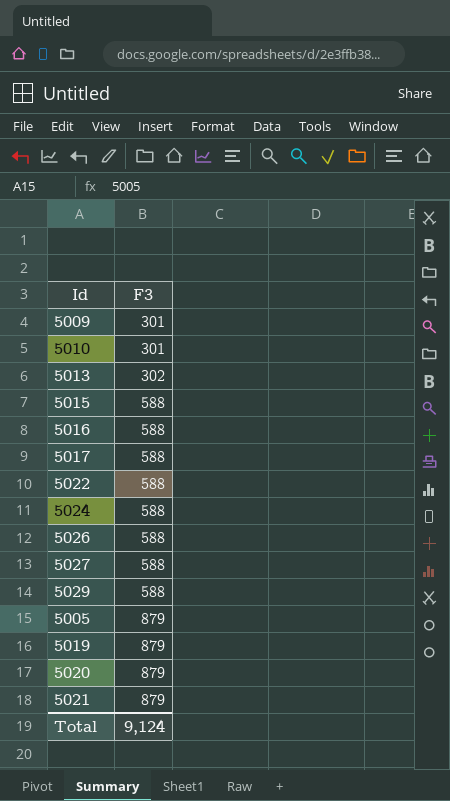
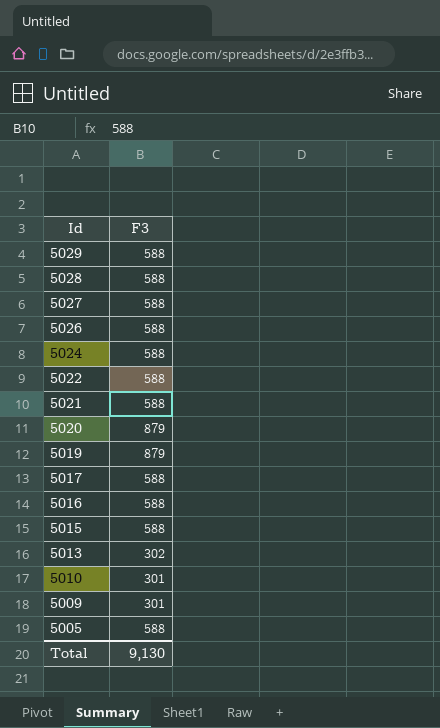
row order: F3 ascending -> Id descending
row 5028: none -> 588
5021 | F3: 879 -> 588
5005 | F3: 879 -> 588
Total | F3: 9,124 -> 9,130

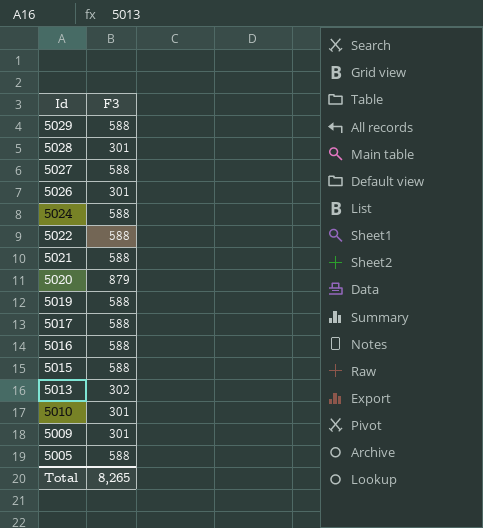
5028 | F3: 588 -> 301
5026 | F3: 588 -> 301
5019 | F3: 879 -> 588
Total | F3: 9,130 -> 8,265

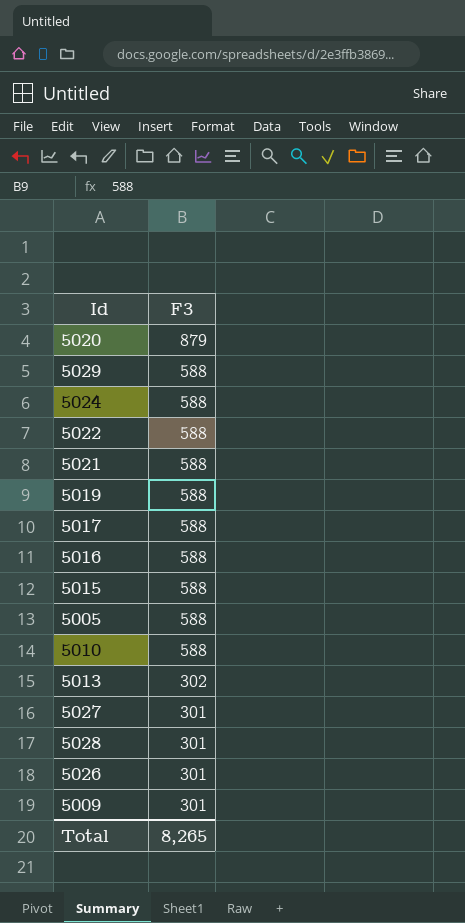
row order: Id descending -> F3 descending
5010 | F3: 301 -> 588
5027 | F3: 588 -> 301

